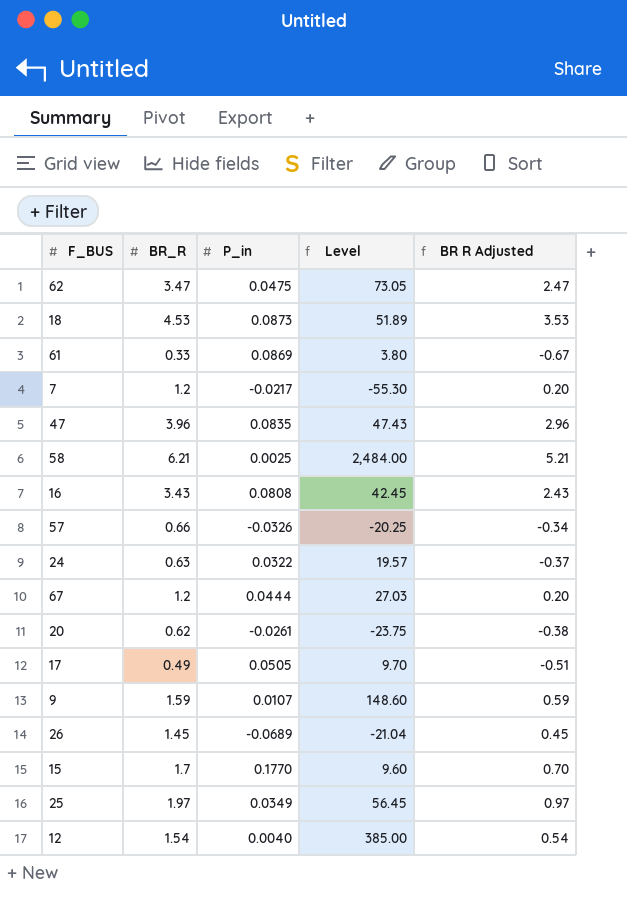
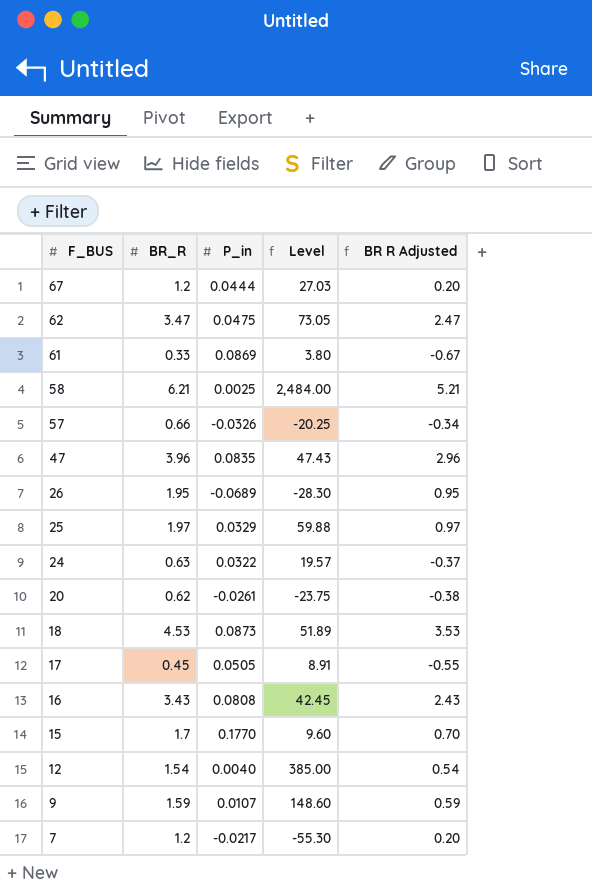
row order: none -> F_BUS descending
26 | BR_R: 1.45 -> 1.95
26 | Level: -21.04 -> -28.30
26 | BR R Adjusted: 0.45 -> 0.95
25 | P_in: 0.0349 -> 0.0329
25 | Level: 56.45 -> 59.88
17 | BR_R: 0.49 -> 0.45
17 | Level: 9.70 -> 8.91
17 | BR R Adjusted: -0.51 -> -0.55

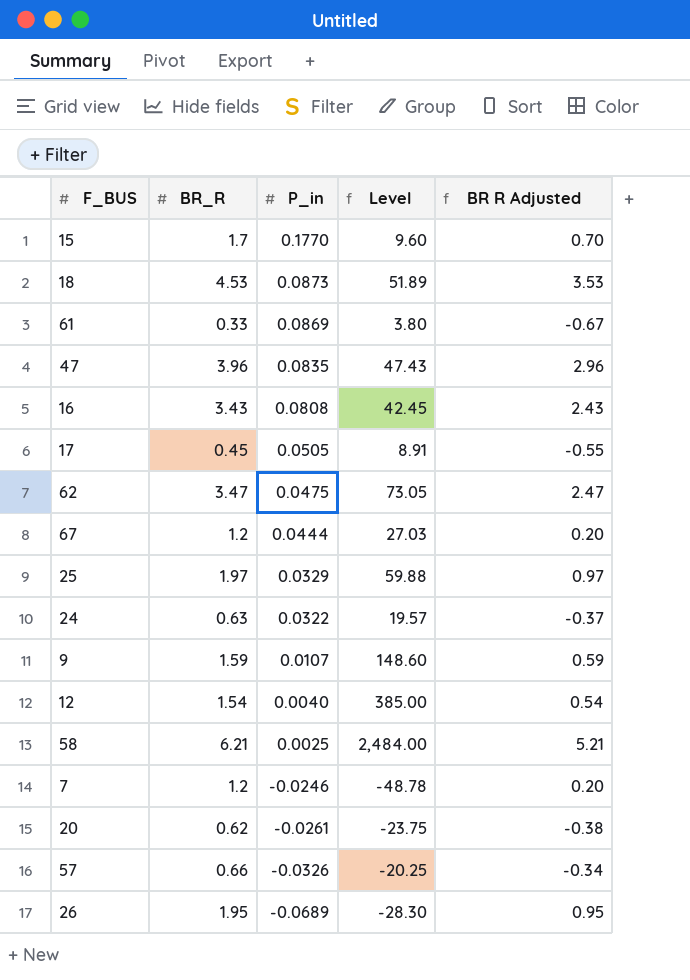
row order: F_BUS descending -> P_in descending
7 | P_in: -0.0217 -> -0.0246
7 | Level: -55.30 -> -48.78

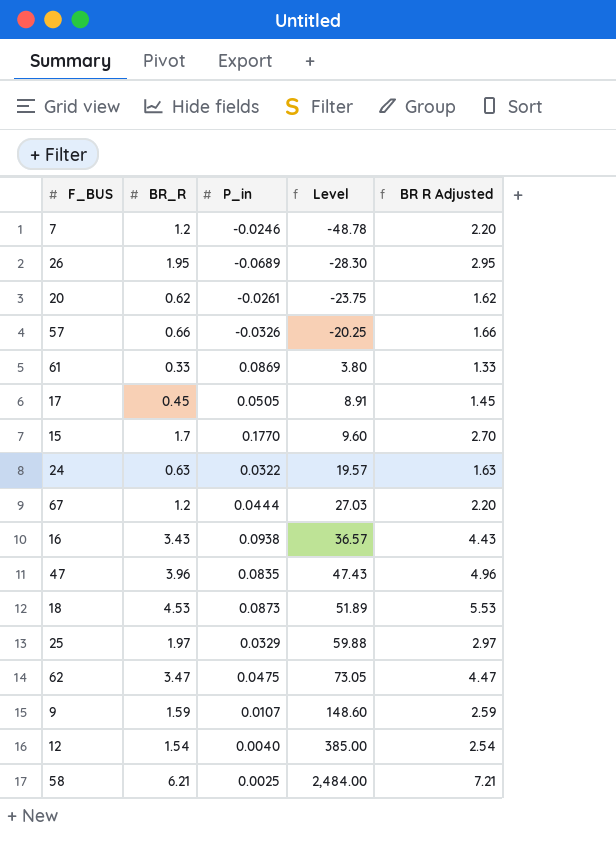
row order: P_in descending -> Level ascending
column BR R Adjusted | formula: [BR_R] - 1 -> [BR_R] + 1
16 | P_in: 0.0808 -> 0.0938
16 | Level: 42.45 -> 36.57

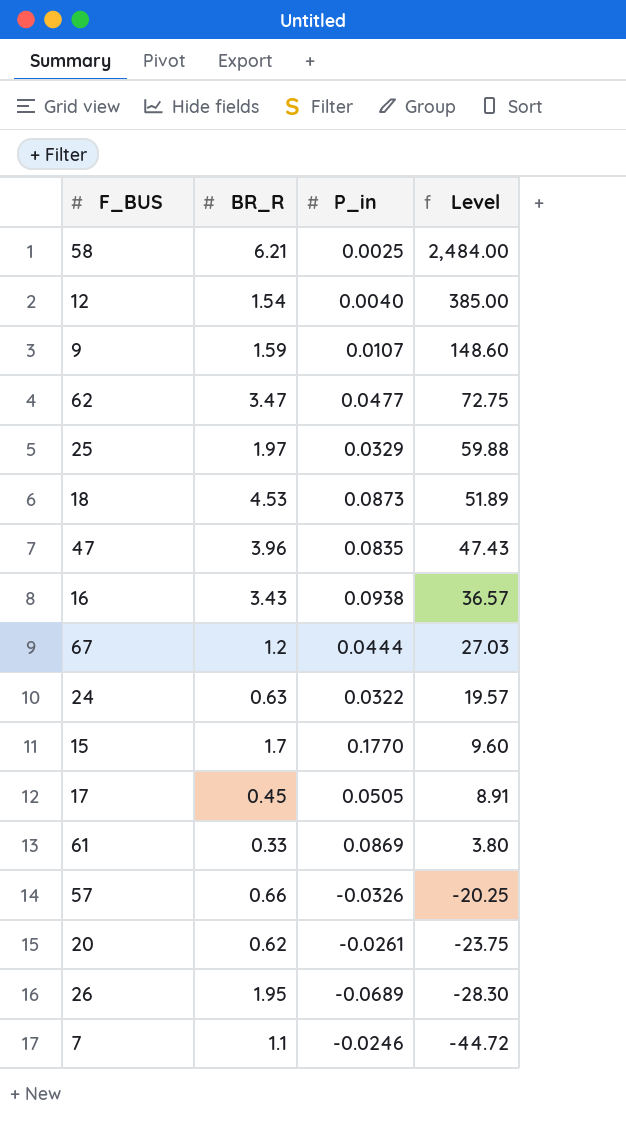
row order: Level ascending -> Level descending
column BR R Adjusted | formula: [BR_R] + 1 -> none
62 | P_in: 0.0475 -> 0.0477
62 | Level: 73.05 -> 72.75
7 | BR_R: 1.2 -> 1.1
7 | Level: -48.78 -> -44.72

